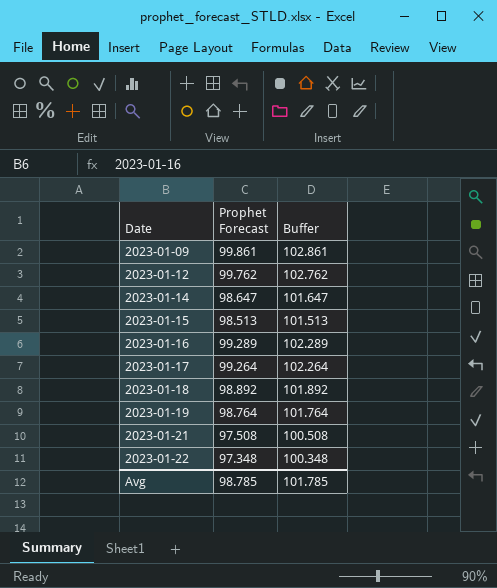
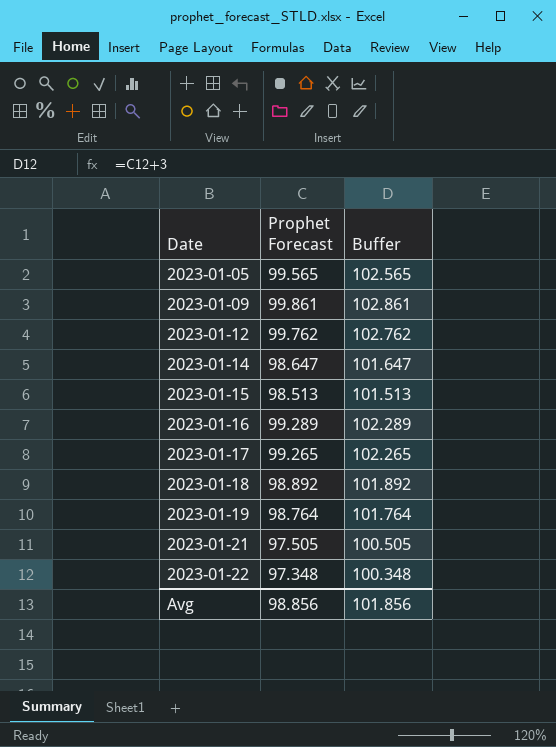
row 2023-01-05: none -> 99.565 | 102.565
2023-01-17 | Prophet Forecast: 99.264 -> 99.265
2023-01-17 | Buffer: 102.264 -> 102.265
2023-01-21 | Prophet Forecast: 97.508 -> 97.505
2023-01-21 | Buffer: 100.508 -> 100.505
Avg | Prophet Forecast: 98.785 -> 98.856
Avg | Buffer: 101.785 -> 101.856

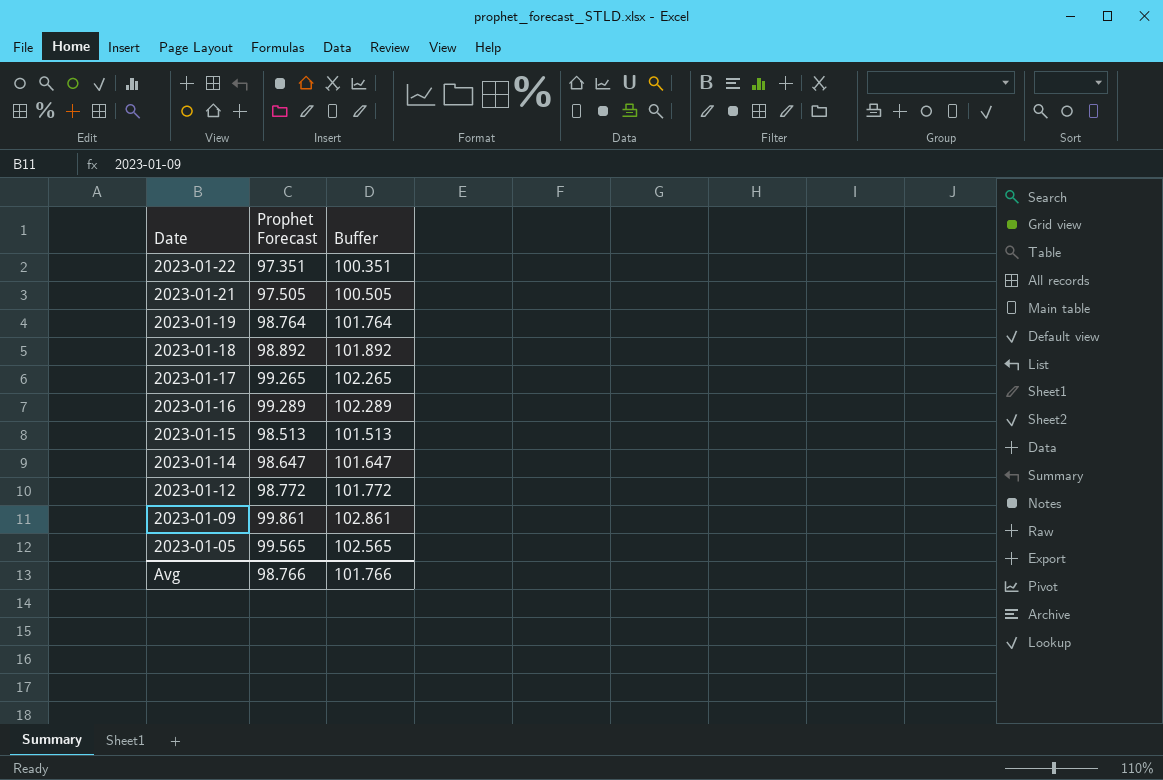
row order: Date ascending -> Date descending
2023-01-22 | Prophet Forecast: 97.348 -> 97.351
2023-01-22 | Buffer: 100.348 -> 100.351
2023-01-12 | Prophet Forecast: 99.762 -> 98.772
2023-01-12 | Buffer: 102.762 -> 101.772
Avg | Prophet Forecast: 98.856 -> 98.766
Avg | Buffer: 101.856 -> 101.766

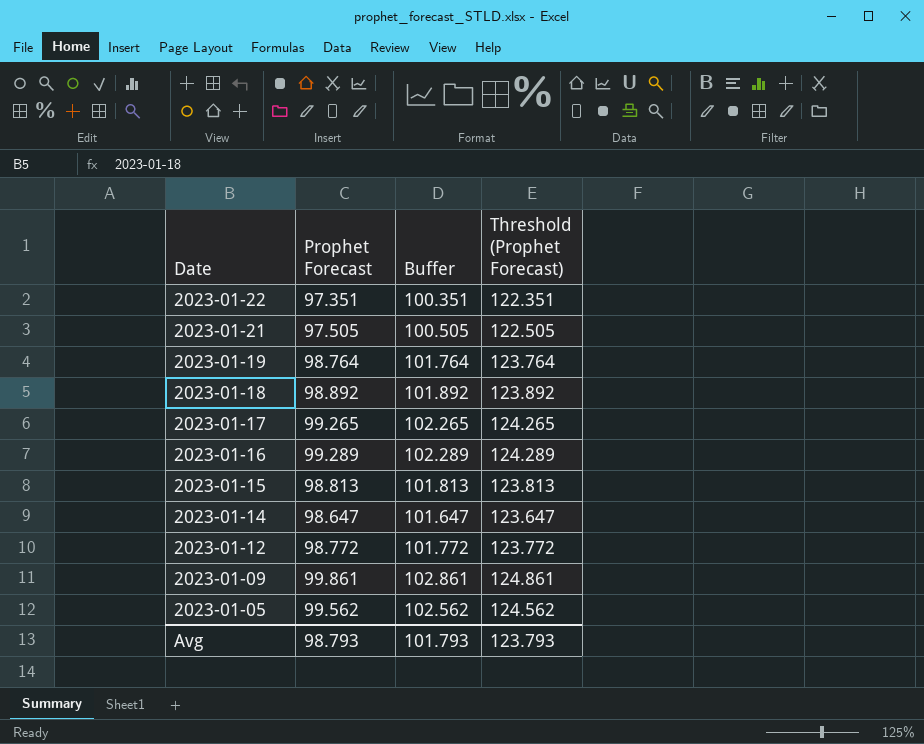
column Threshold (Prophet Forecast) | formula: none -> [Prophet Forecast] + 25
2023-01-15 | Prophet Forecast: 98.513 -> 98.813
2023-01-15 | Buffer: 101.513 -> 101.813
2023-01-05 | Prophet Forecast: 99.565 -> 99.562
2023-01-05 | Buffer: 102.565 -> 102.562
Avg | Prophet Forecast: 98.766 -> 98.793
Avg | Buffer: 101.766 -> 101.793

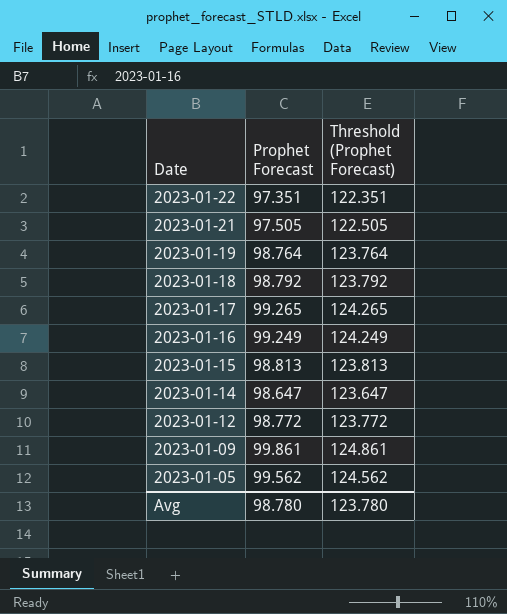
column Buffer | formula: [Prophet Forecast] + 3 -> none
2023-01-18 | Prophet Forecast: 98.892 -> 98.792
2023-01-18 | Threshold (Prophet Forecast): 123.892 -> 123.792
2023-01-16 | Prophet Forecast: 99.289 -> 99.249
2023-01-16 | Threshold (Prophet Forecast): 124.289 -> 124.249
Avg | Prophet Forecast: 98.793 -> 98.780
Avg | Threshold (Prophet Forecast): 123.793 -> 123.780

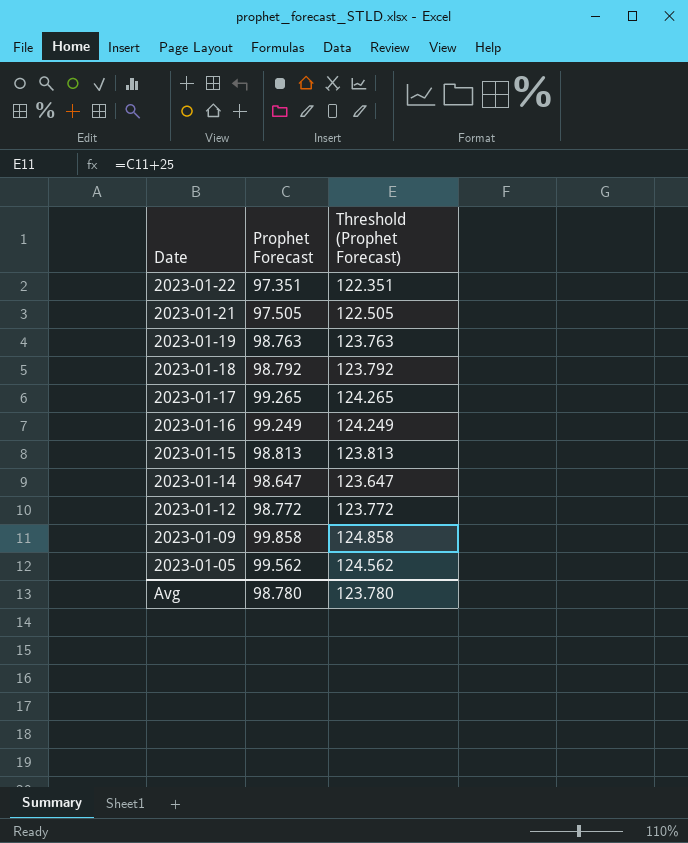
2023-01-19 | Prophet Forecast: 98.764 -> 98.763
2023-01-19 | Threshold (Prophet Forecast): 123.764 -> 123.763
2023-01-09 | Prophet Forecast: 99.861 -> 99.858
2023-01-09 | Threshold (Prophet Forecast): 124.861 -> 124.858

